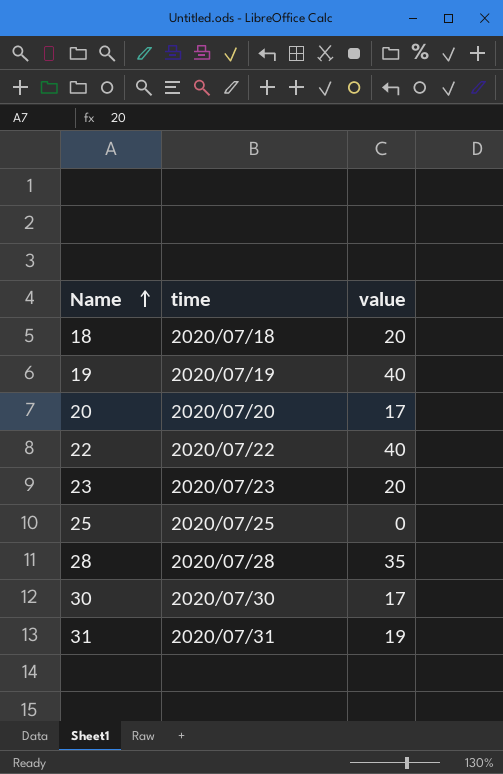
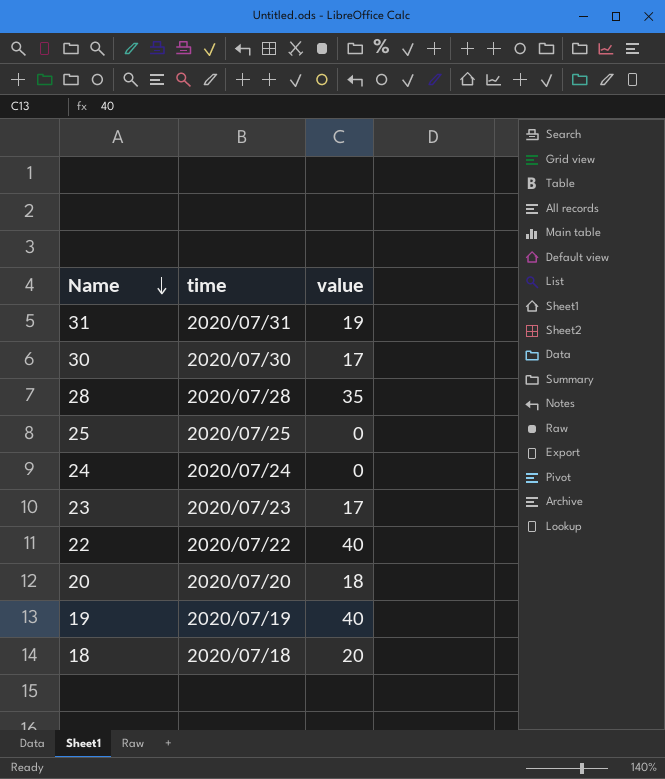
row order: Name ascending -> Name descending
row 24: none -> 2020/07/24 | 0
23 | value: 20 -> 17
20 | value: 17 -> 18

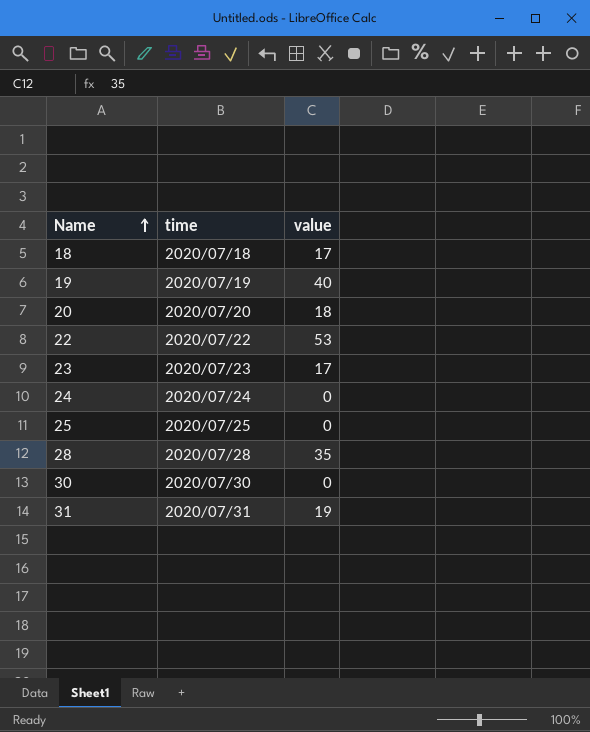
row order: Name descending -> Name ascending
18 | value: 20 -> 17
22 | value: 40 -> 53
30 | value: 17 -> 0

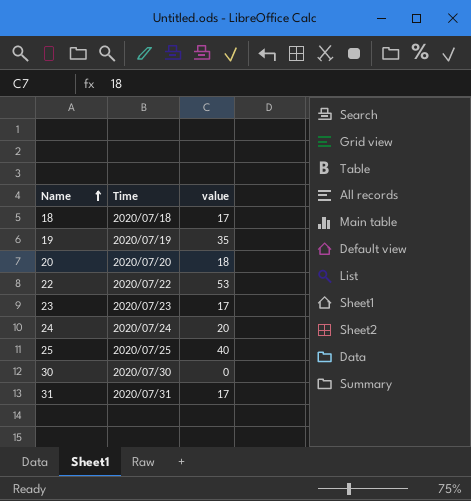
column name: time -> Time
row 28: 2020/07/28 | 35 -> none
19 | value: 40 -> 35
24 | value: 0 -> 20
25 | value: 0 -> 40
31 | value: 19 -> 17

